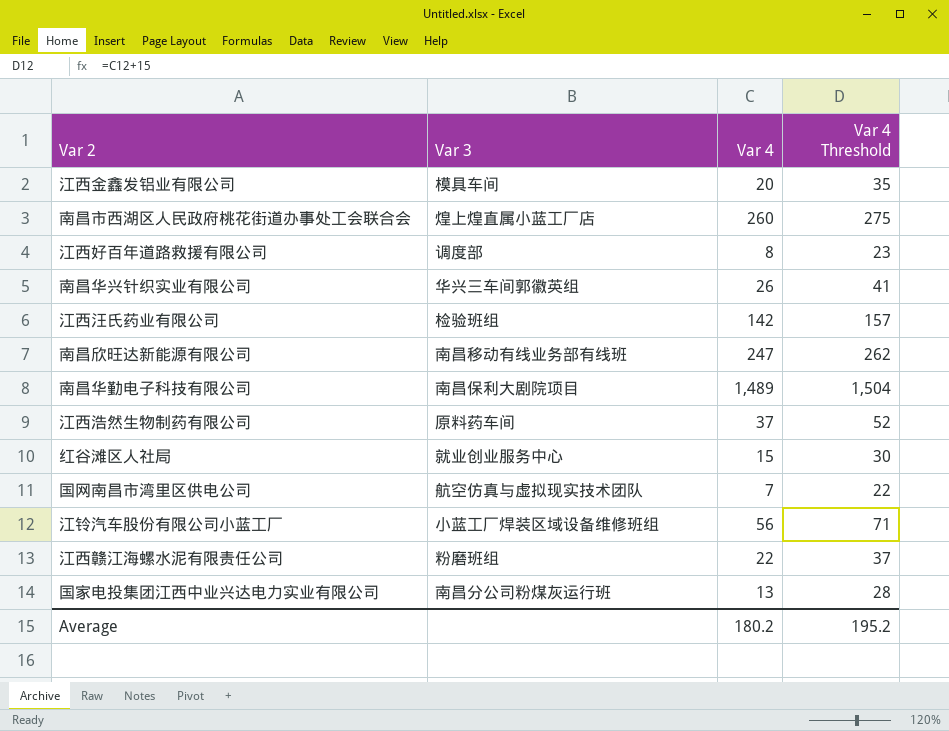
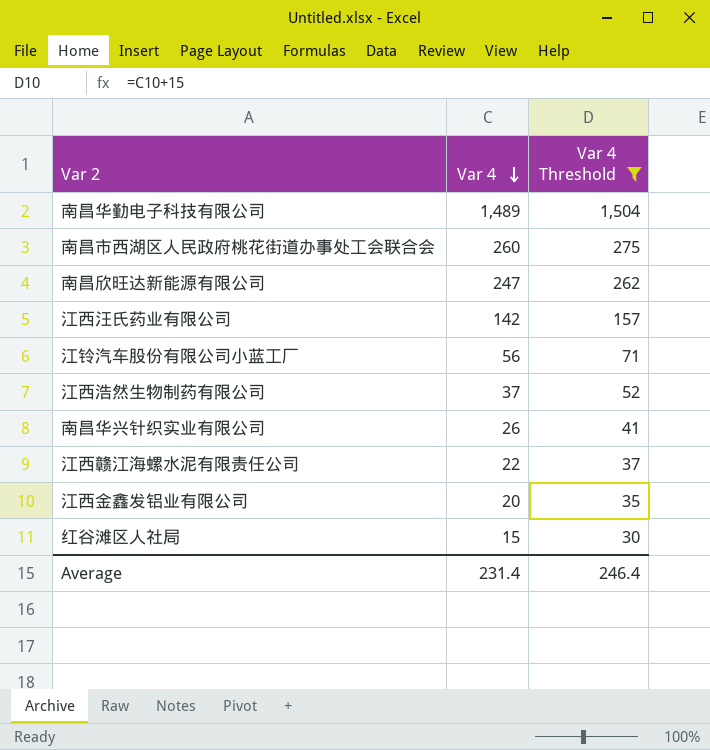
filter: none -> Var 4 Threshold >= 30
row order: none -> Var 4 descending
column Var 3 | position: 2 -> none
Average | Var 4: 180.2 -> 231.4
Average | Var 4 Threshold: 195.2 -> 246.4

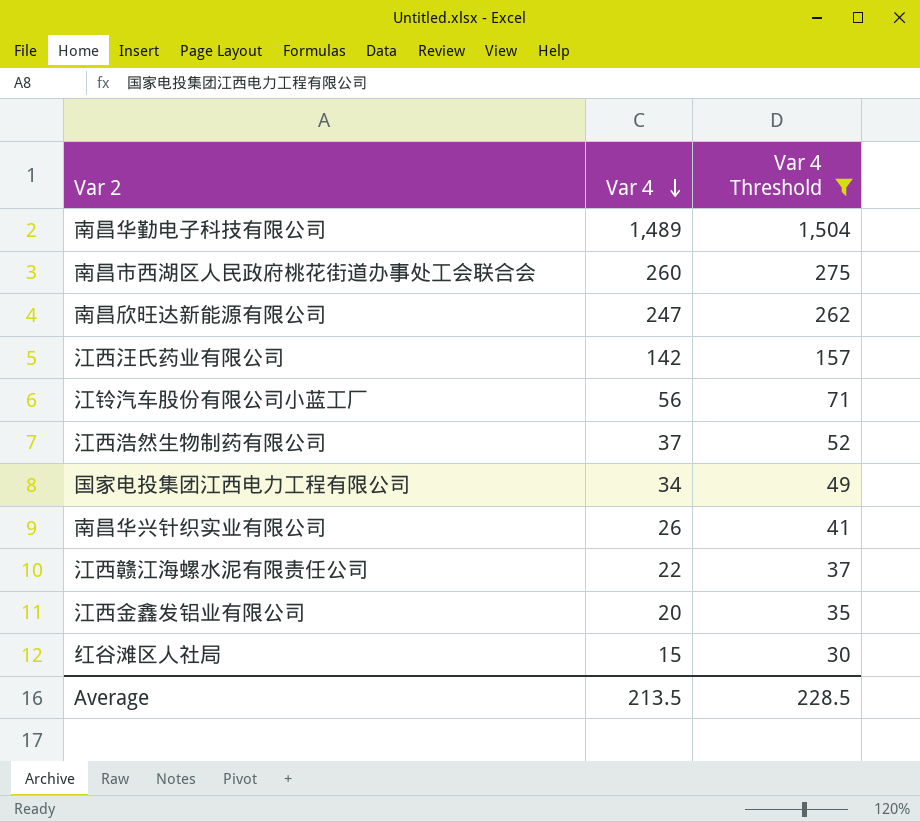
row 国家电投集团江西电力工程有限公司: none -> 34 | 49
Average | Var 4: 231.4 -> 213.5
Average | Var 4 Threshold: 246.4 -> 228.5

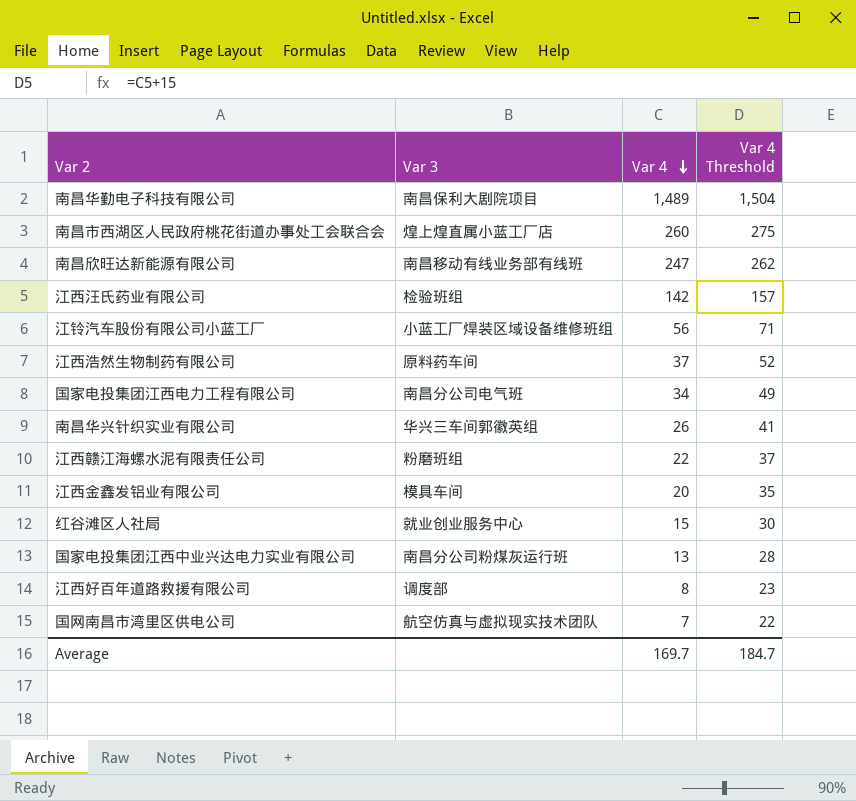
filter: Var 4 Threshold >= 30 -> none
column Var 3 | position: none -> 2
Average | Var 4: 213.5 -> 169.7
Average | Var 4 Threshold: 228.5 -> 184.7

